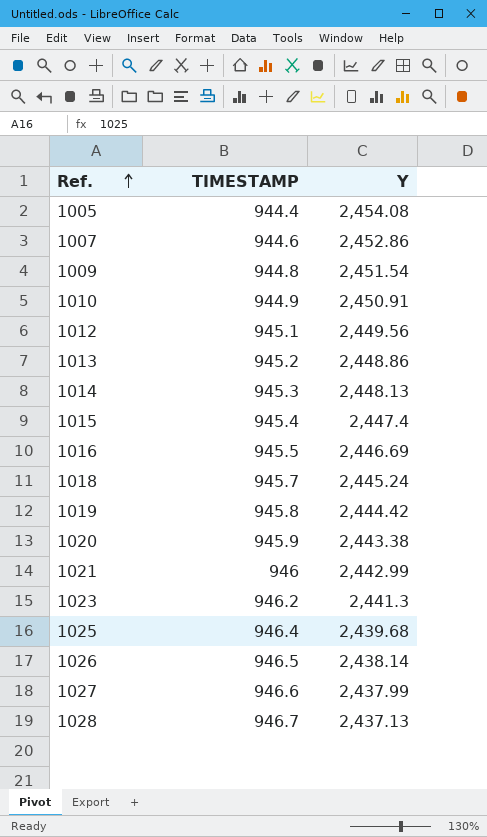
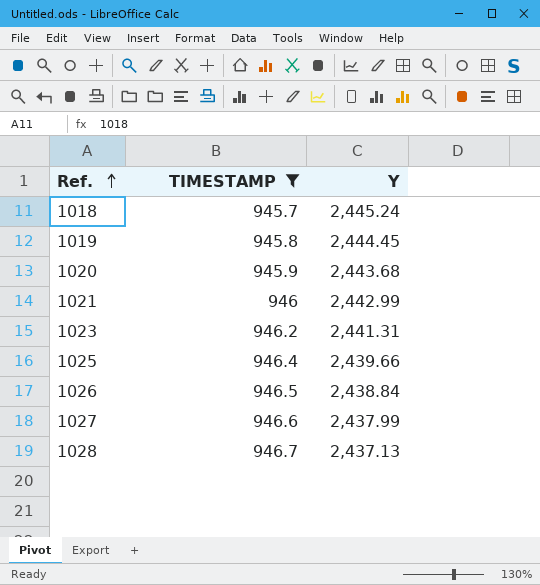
filter: none -> TIMESTAMP >= 945.7
1019 | Y: 2,444.42 -> 2,444.45
1020 | Y: 2,443.38 -> 2,443.68
1023 | Y: 2,441.3 -> 2,441.31
1025 | Y: 2,439.68 -> 2,439.66
1026 | Y: 2,438.14 -> 2,438.84

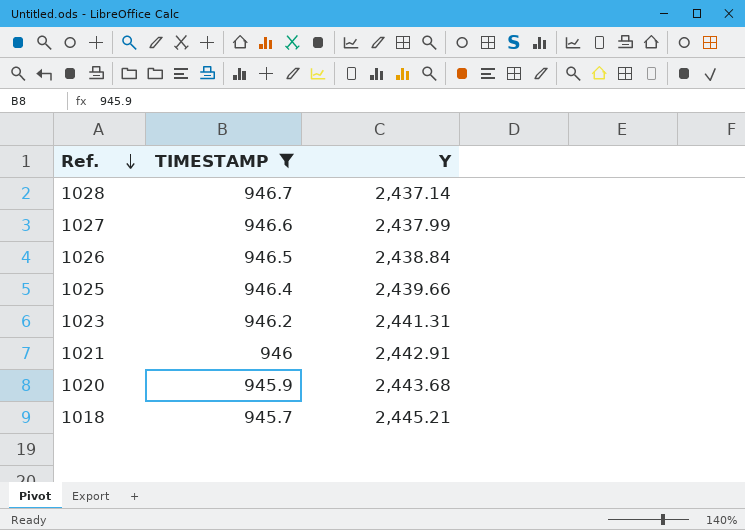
row order: Ref. ascending -> Ref. descending
row 1019: 945.8 | 2,444.45 -> none
1028 | Y: 2,437.13 -> 2,437.14
1021 | Y: 2,442.99 -> 2,442.91
1018 | Y: 2,445.24 -> 2,445.21

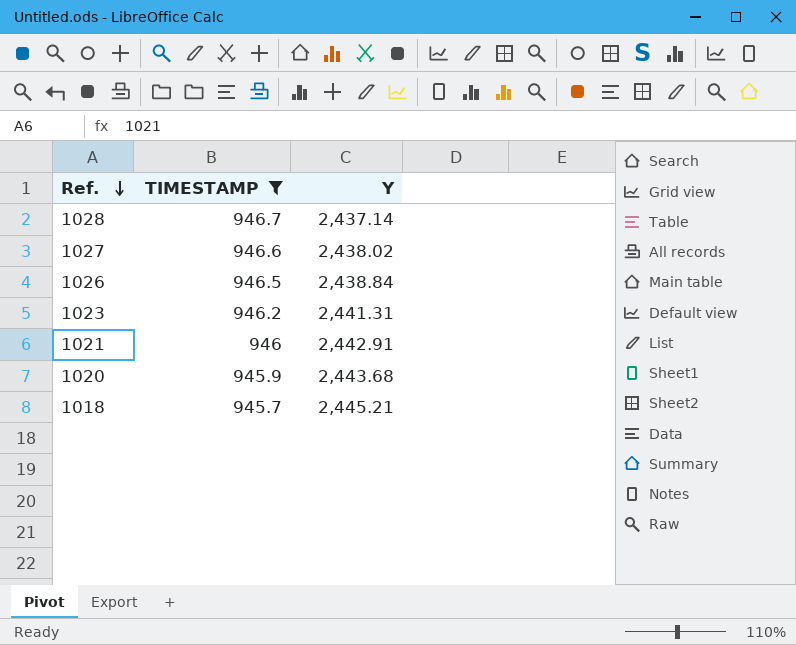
row 1025: 946.4 | 2,439.66 -> none
1027 | Y: 2,437.99 -> 2,438.02

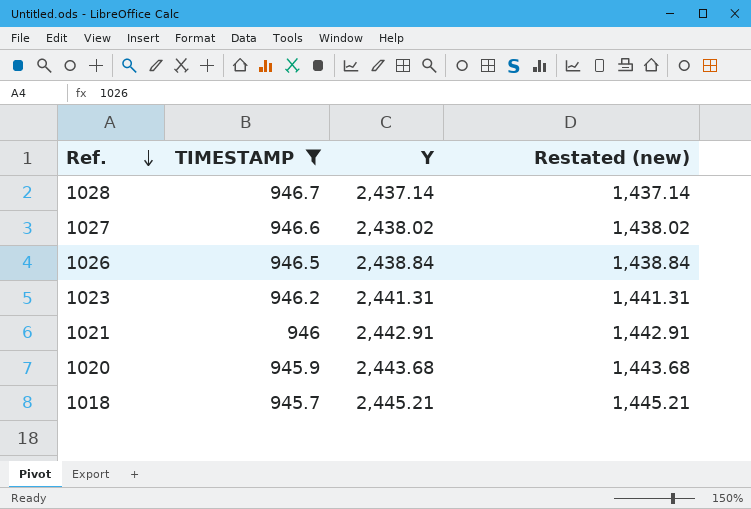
column Restated (new) | formula: none -> [Y] - 1000

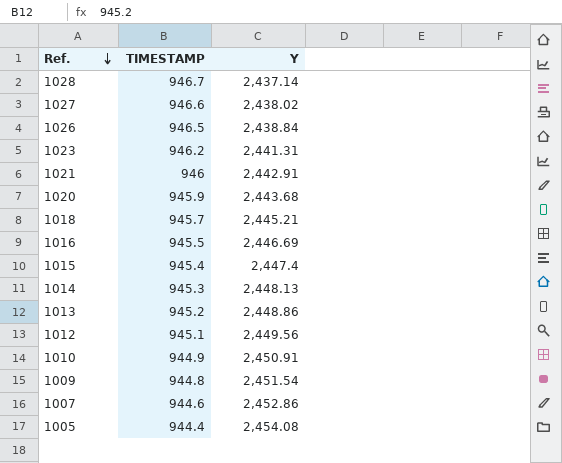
filter: TIMESTAMP >= 945.7 -> none
column Restated (new) | formula: [Y] - 1000 -> none

